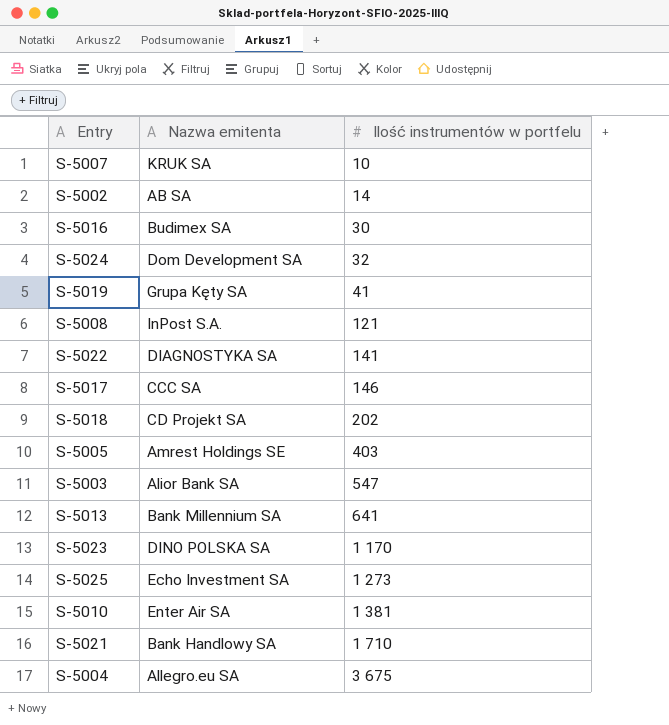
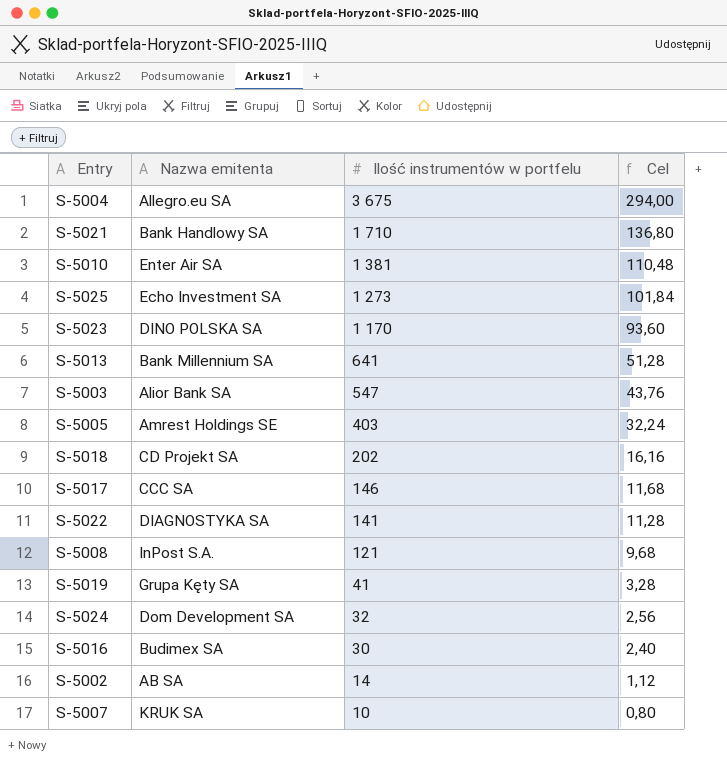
row order: Ilość instrumentów w portfelu ascending -> Ilość instrumentów w portfelu descending
column Cel | formula: none -> [Ilość instrumentów w portfelu] * 0,08

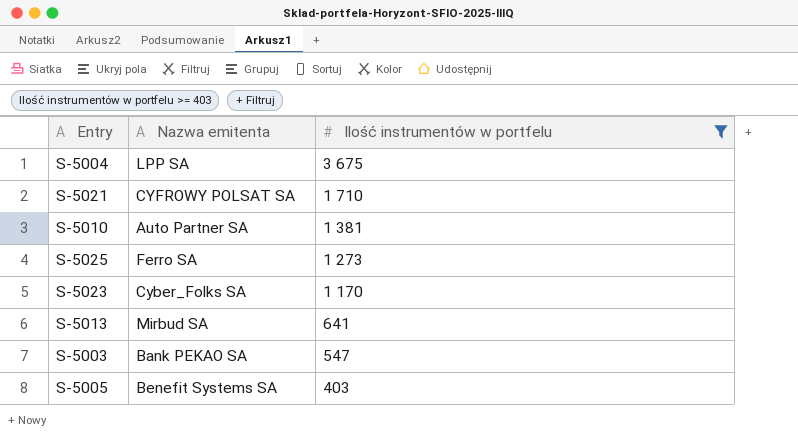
filter: none -> Ilość instrumentów w portfelu >= 403
column Cel | formula: [Ilość instrumentów w portfelu] * 0,08 -> none
S-5004 | Nazwa emitenta: Allegro.eu SA -> LPP SA
S-5021 | Nazwa emitenta: Bank Handlowy SA -> CYFROWY POLSAT SA
S-5010 | Nazwa emitenta: Enter Air SA -> Auto Partner SA
S-5025 | Nazwa emitenta: Echo Investment SA -> Ferro SA
S-5023 | Nazwa emitenta: DINO POLSKA SA -> Cyber_Folks SA
S-5013 | Nazwa emitenta: Bank Millennium SA -> Mirbud SA
S-5003 | Nazwa emitenta: Alior Bank SA -> Bank PEKAO SA
S-5005 | Nazwa emitenta: Amrest Holdings SE -> Benefit Systems SA

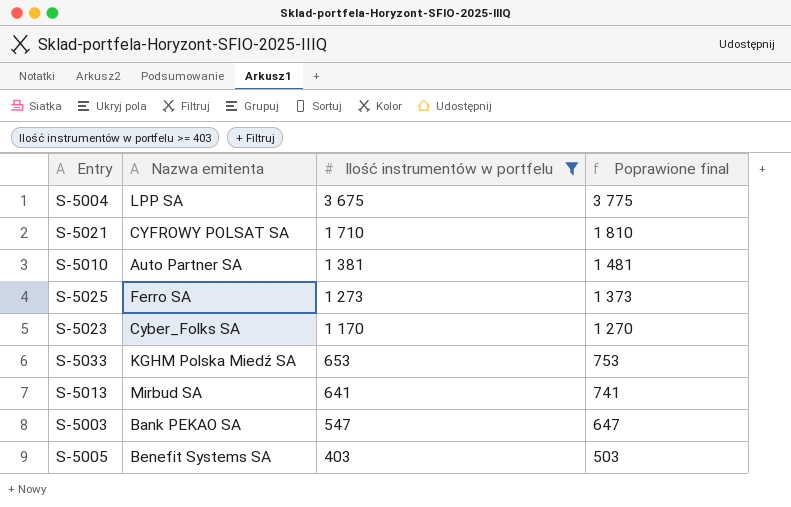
column Poprawione final | formula: none -> [Ilość instrumentów w portfelu] + 100
row S-5033: none -> KGHM Polska Miedź SA | 653 | 753

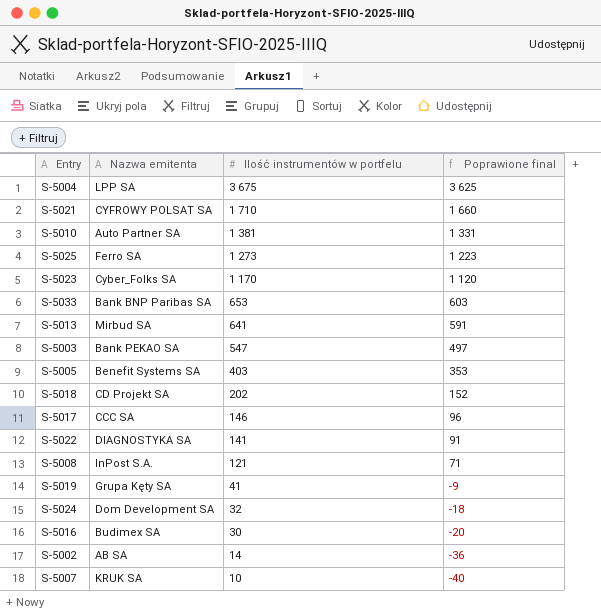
filter: Ilość instrumentów w portfelu >= 403 -> none
column Poprawione final | formula: [Ilość instrumentów w portfelu] + 100 -> [Ilość instrumentów w portfelu] - 50
S-5033 | Nazwa emitenta: KGHM Polska Miedź SA -> Bank BNP Paribas SA

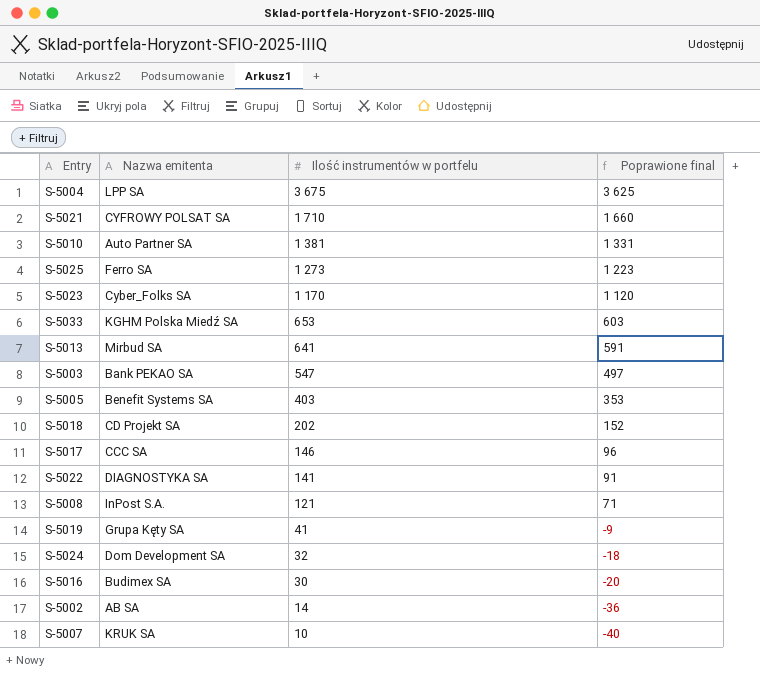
S-5033 | Nazwa emitenta: Bank BNP Paribas SA -> KGHM Polska Miedź SA

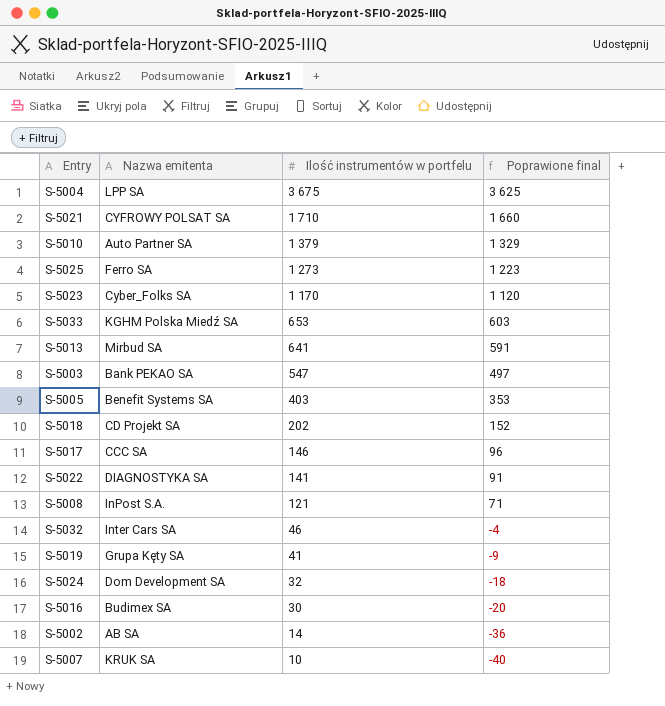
S-5010 | Ilość instrumentów w portfelu: 1 381 -> 1 379
S-5010 | Poprawione final: 1 331 -> 1 329
row S-5032: none -> Inter Cars SA | 46 | -4

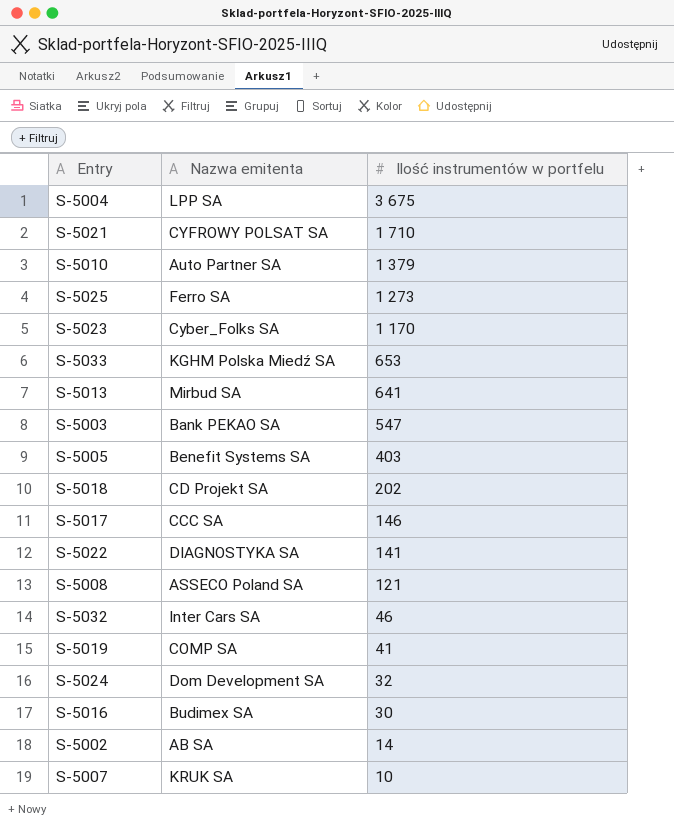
column Poprawione final | formula: [Ilość instrumentów w portfelu] - 50 -> none
S-5008 | Nazwa emitenta: InPost S.A. -> ASSECO Poland SA
S-5019 | Nazwa emitenta: Grupa Kęty SA -> COMP SA

